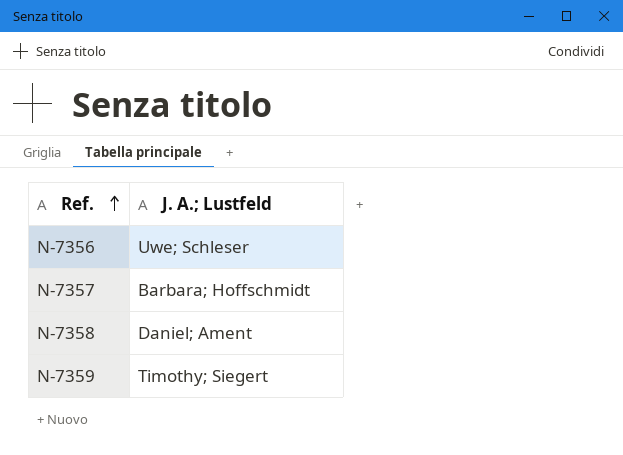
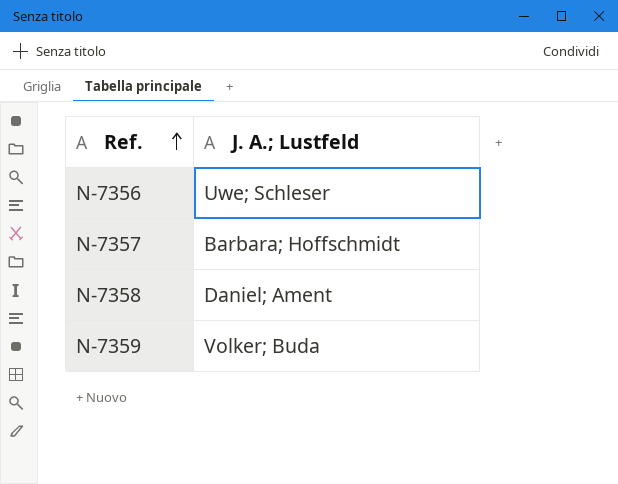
N-7359 | J. A.; Lustfeld: Timothy; Siegert -> Volker; Buda

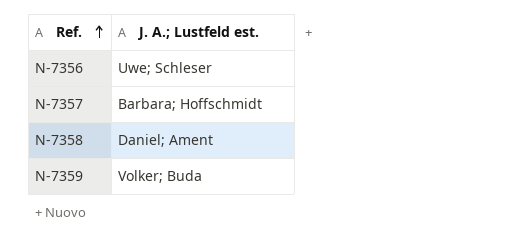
column name: J. A.; Lustfeld -> J. A.; Lustfeld est.

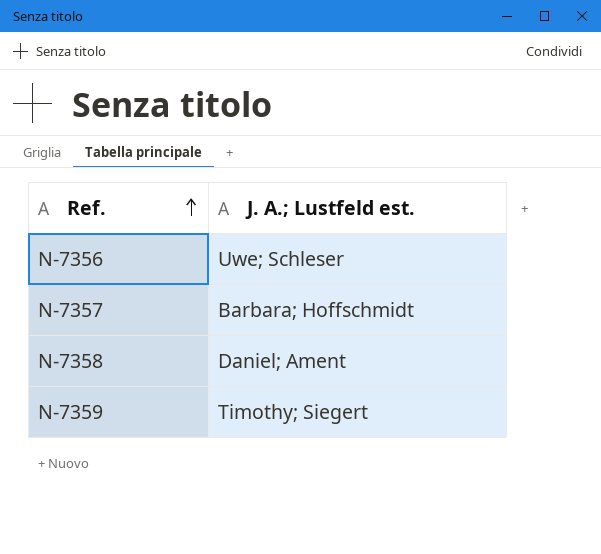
N-7359 | J. A.; Lustfeld est.: Volker; Buda -> Timothy; Siegert

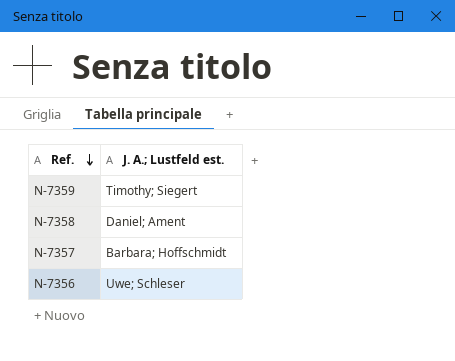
row order: Ref. ascending -> Ref. descending

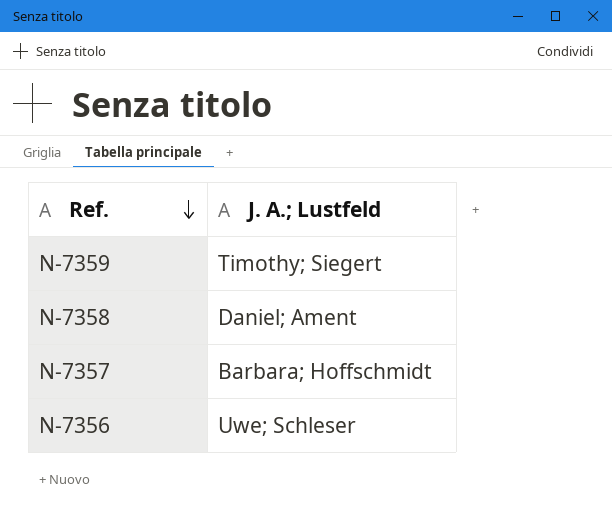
column name: J. A.; Lustfeld est. -> J. A.; Lustfeld

